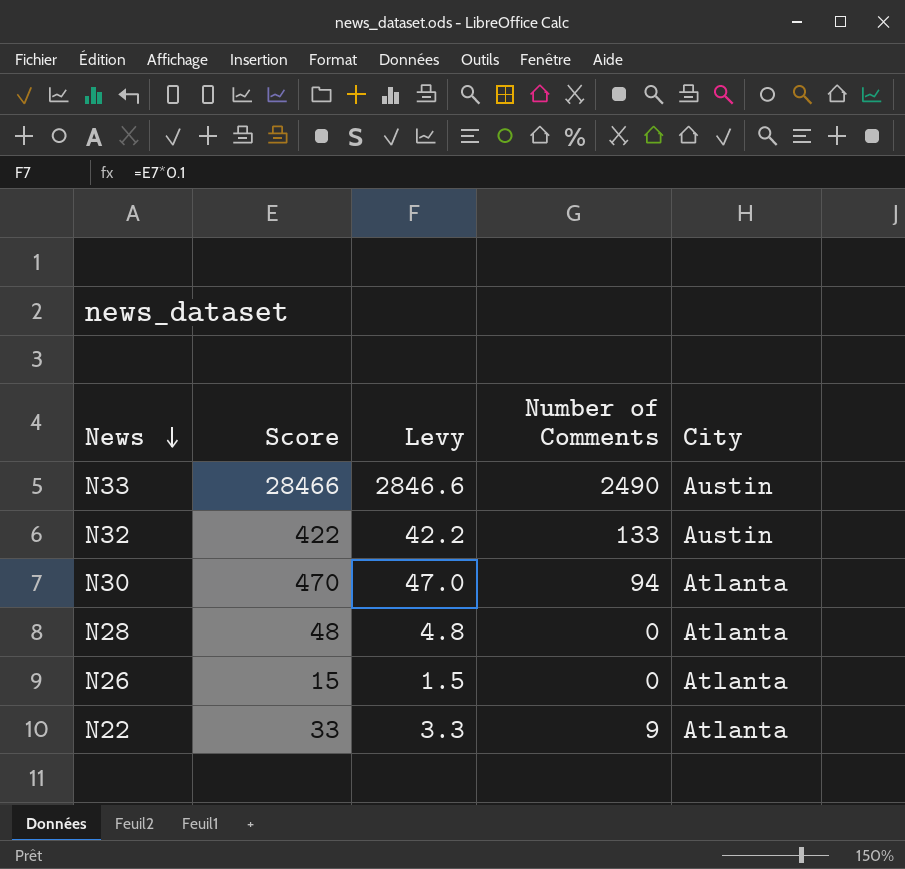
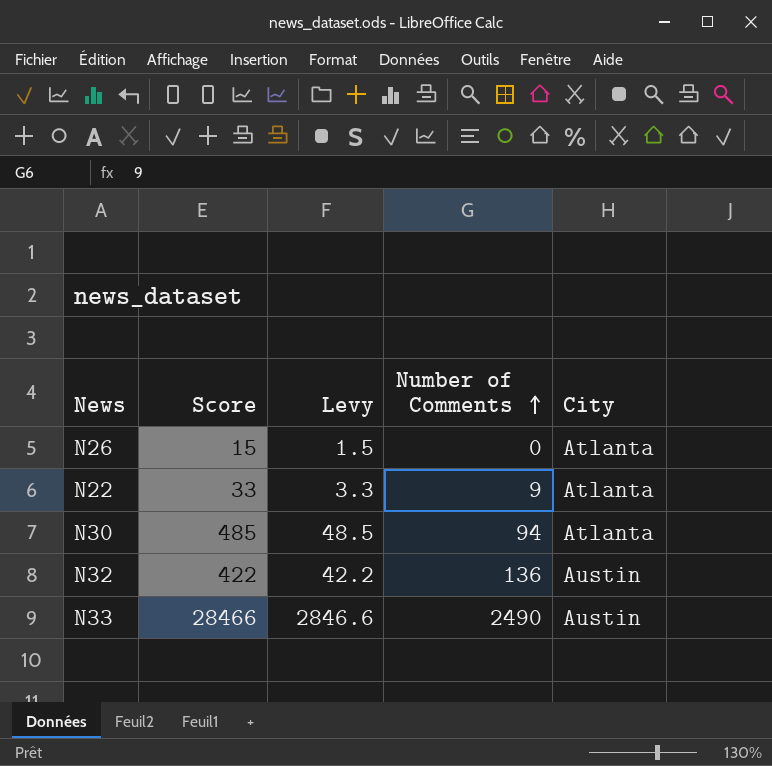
row order: News descending -> Number of Comments ascending
row N28: 48 | 4.8 | 0 | Atlanta -> none
N30 | Score: 470 -> 485
N30 | Levy: 47.0 -> 48.5
N32 | Number of Comments: 133 -> 136

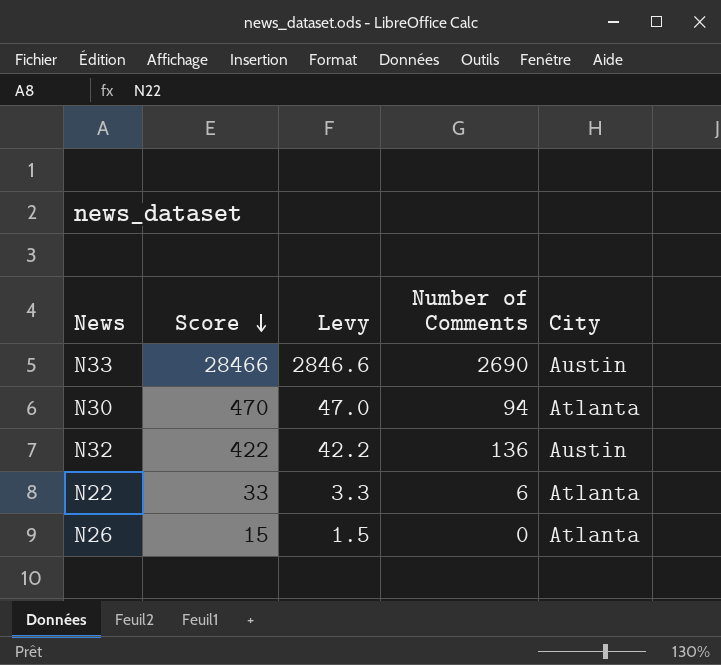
row order: Number of Comments ascending -> Score descending
N33 | Number of Comments: 2490 -> 2690
N30 | Score: 485 -> 470
N30 | Levy: 48.5 -> 47.0
N22 | Number of Comments: 9 -> 6

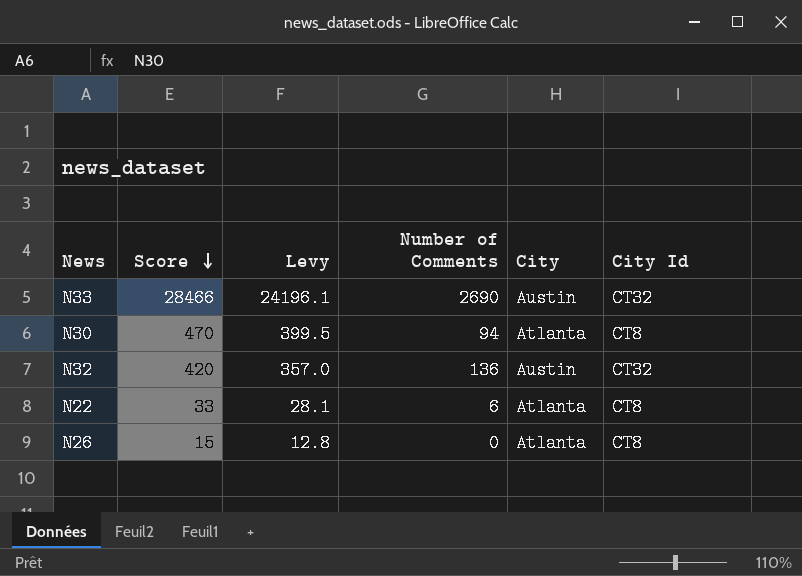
column Levy | formula: [Score] * 0.1 -> [Score] * 0.85
column City Id | position: none -> 6
N32 | Score: 422 -> 420

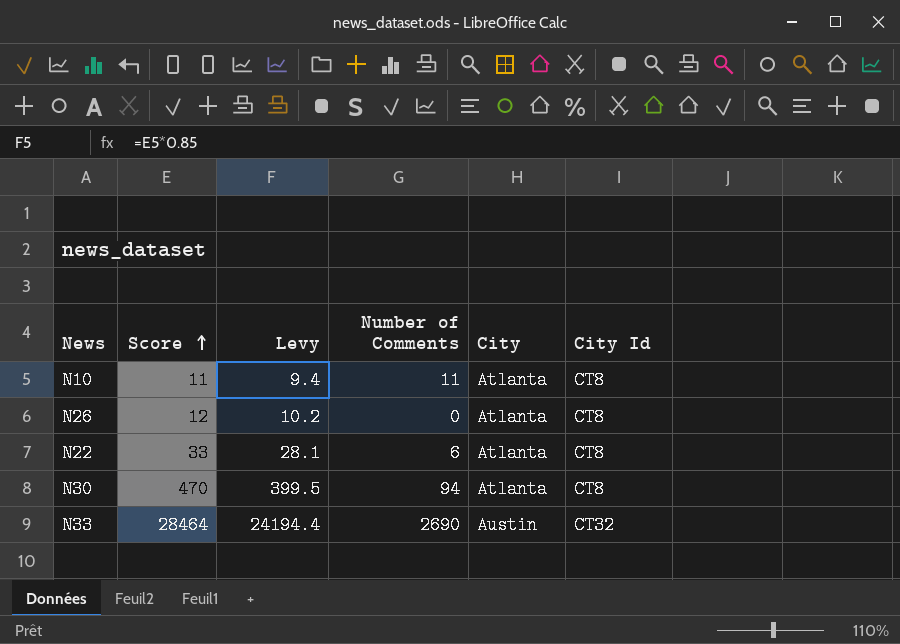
row order: Score descending -> Score ascending
row N32: 420 | 357.0 | 136 | Austin | CT32 -> none
row N10: none -> 11 | 9.4 | 11 | Atlanta | CT8
N26 | Score: 15 -> 12
N26 | Levy: 12.8 -> 10.2
N33 | Score: 28466 -> 28464
N33 | Levy: 24196.1 -> 24194.4

